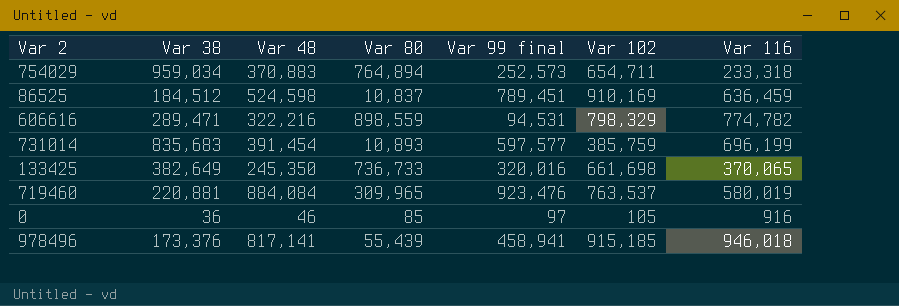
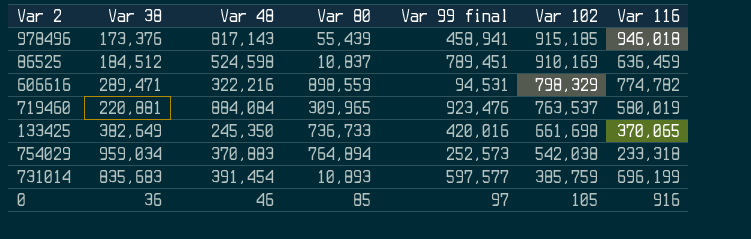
row order: none -> Var 102 descending
978496 | Var 48: 817,141 -> 817,143
133425 | Var 99 final: 320,016 -> 420,016
754029 | Var 102: 654,711 -> 542,038

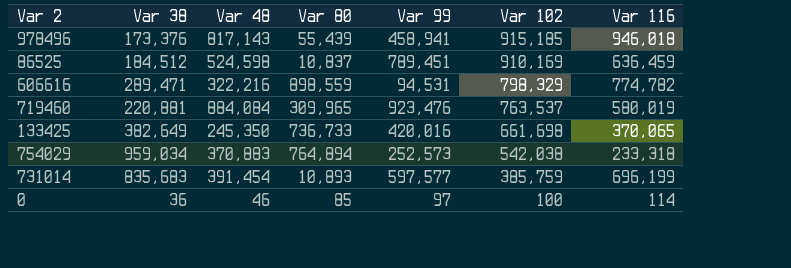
column name: Var 99 final -> Var 99
0 | Var 102: 105 -> 100
0 | Var 116: 916 -> 114

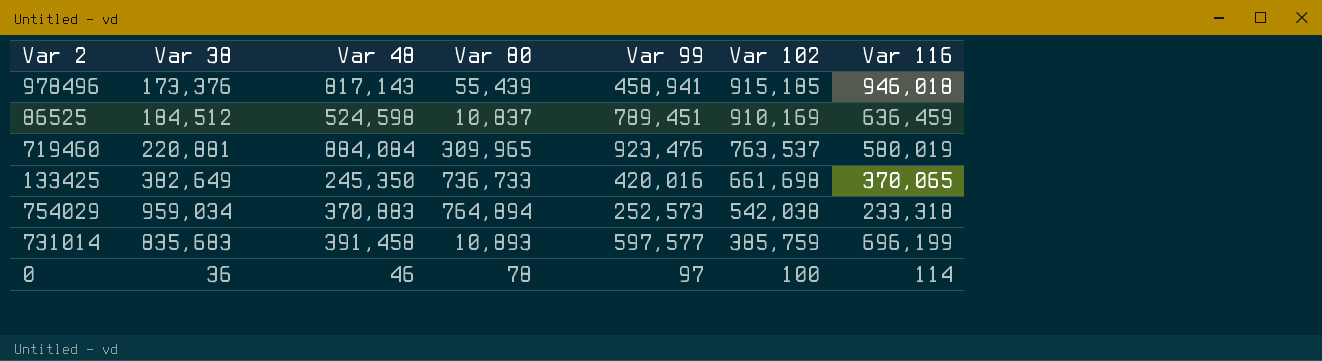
row 606616: 289,471 | 322,216 | 898,559 | 94,531 | 798,329 | 774,782 -> none
731014 | Var 48: 391,454 -> 391,458
0 | Var 80: 85 -> 78

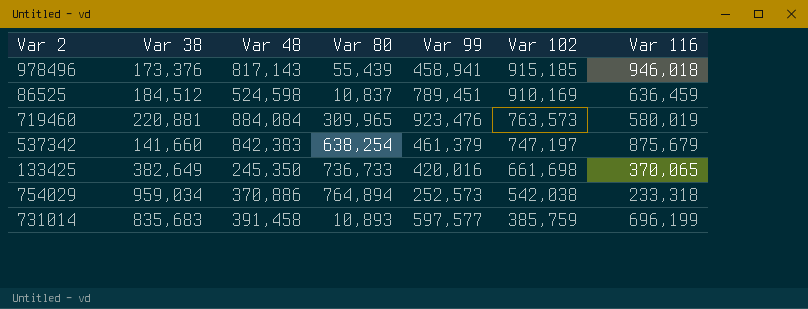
row 0: 36 | 46 | 78 | 97 | 100 | 114 -> none
719460 | Var 102: 763,537 -> 763,573
row 537342: none -> 141,660 | 842,383 | 638,254 | 461,379 | 747,197 | 875,679
754029 | Var 48: 370,883 -> 370,886

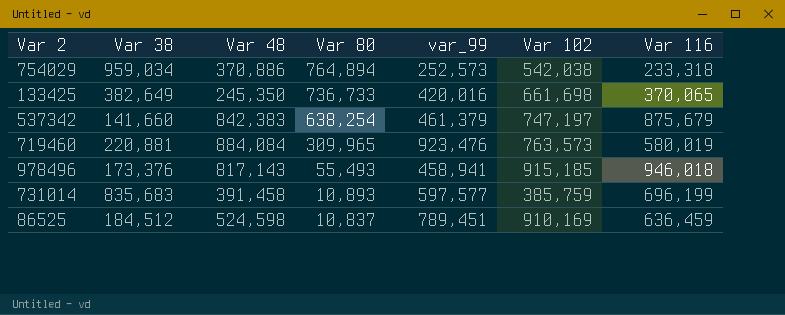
row order: Var 102 descending -> Var 80 descending
column name: Var 99 -> var_99
978496 | Var 80: 55,439 -> 55,493

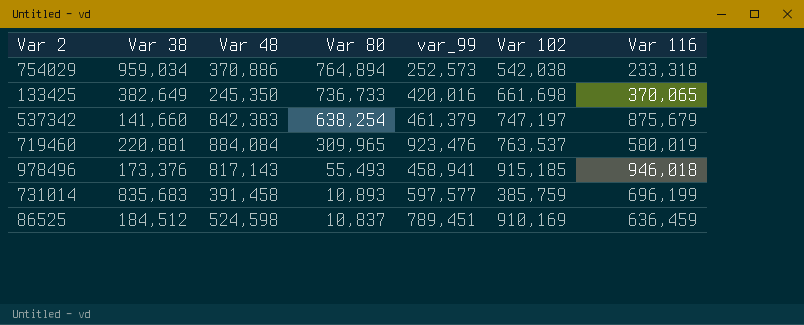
719460 | Var 102: 763,573 -> 763,537

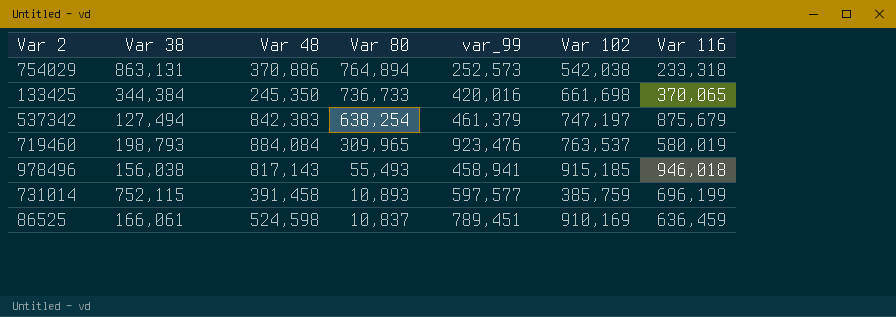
754029 | Var 38: 959,034 -> 863,131
133425 | Var 38: 382,649 -> 344,384
537342 | Var 38: 141,660 -> 127,494
719460 | Var 38: 220,881 -> 198,793
978496 | Var 38: 173,376 -> 156,038
731014 | Var 38: 835,683 -> 752,115
86525 | Var 38: 184,512 -> 166,061

